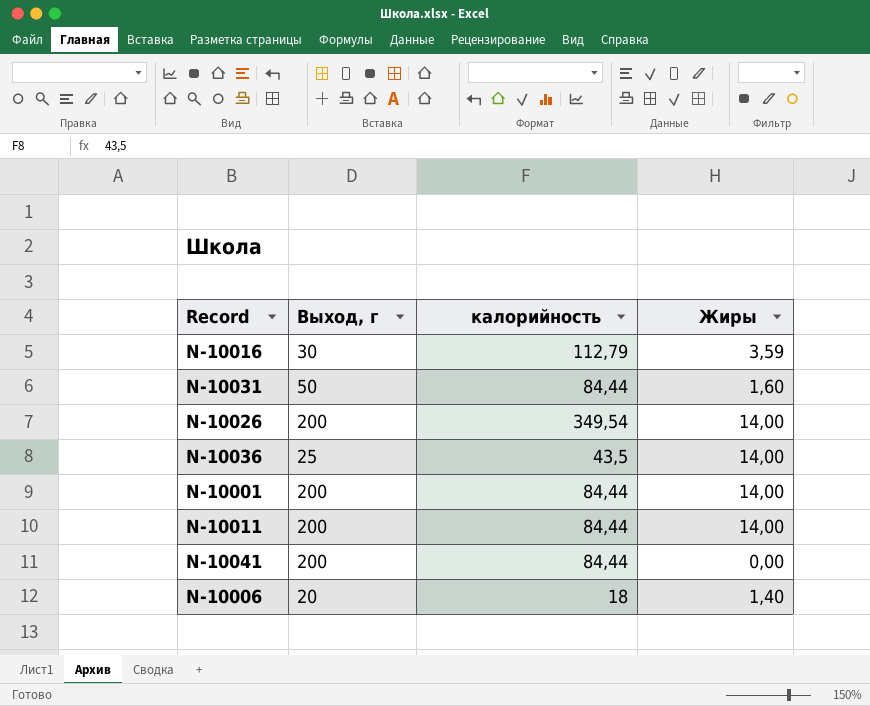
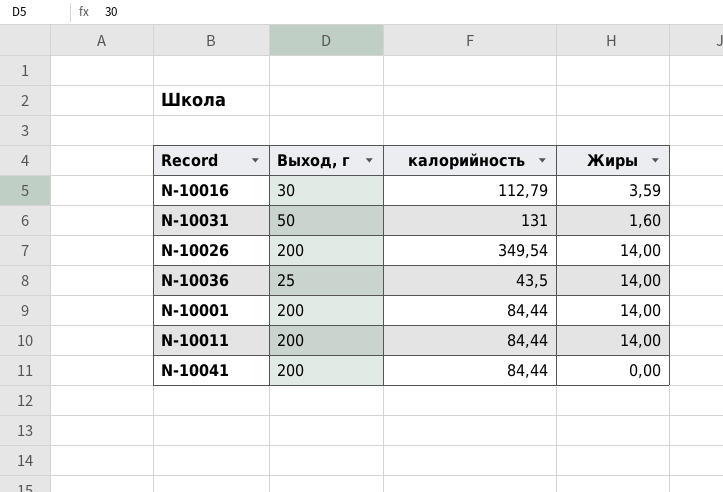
row N-10006: 20 | 18 | 1,40 -> none
N-10031 | калорийность: 84,44 -> 131

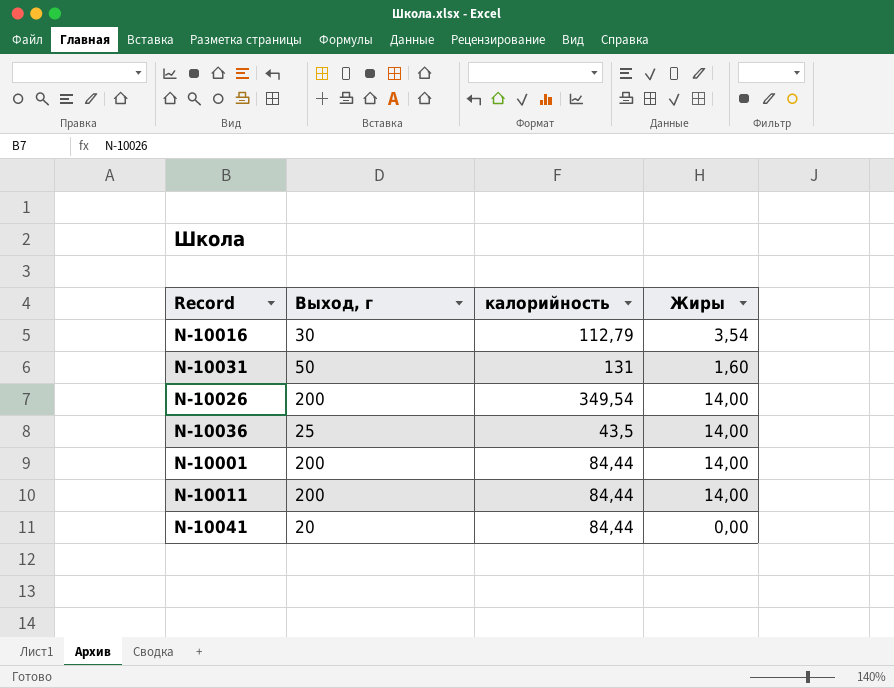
N-10016 | Жиры: 3,59 -> 3,54
N-10041 | Выход, г: 200 -> 20

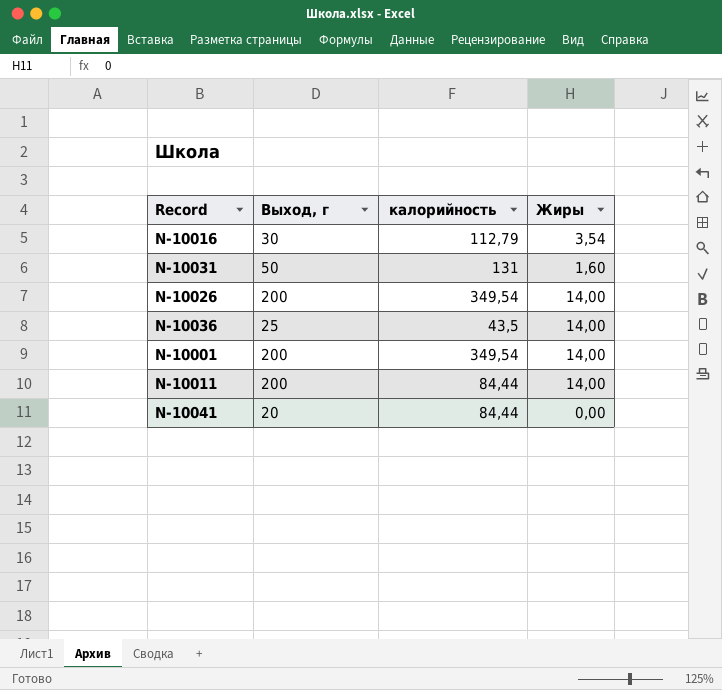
N-10001 | калорийность: 84,44 -> 349,54

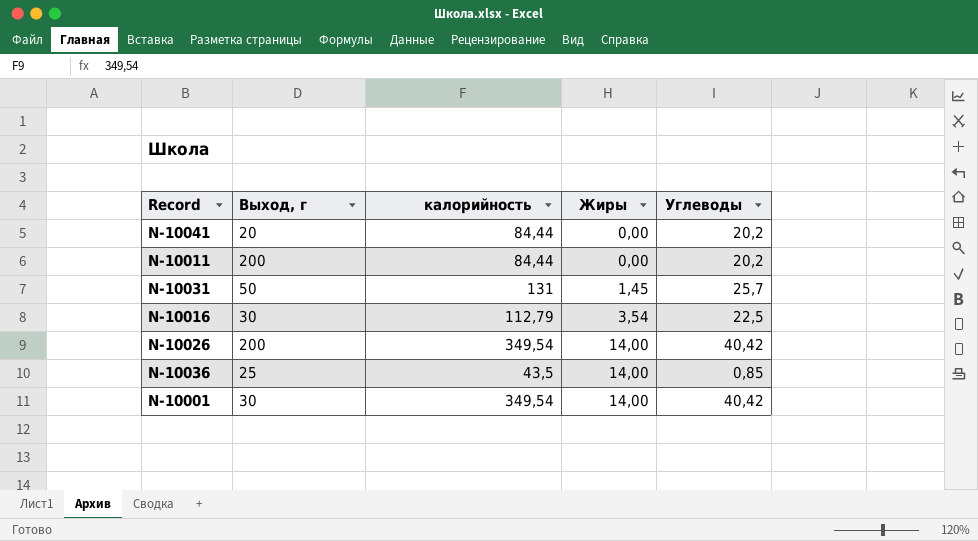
row order: none -> Жиры ascending
column Углеводы | position: none -> 5
N-10011 | Жиры: 14,00 -> 0,00
N-10031 | Жиры: 1,60 -> 1,45
N-10001 | Выход, г: 200 -> 30

